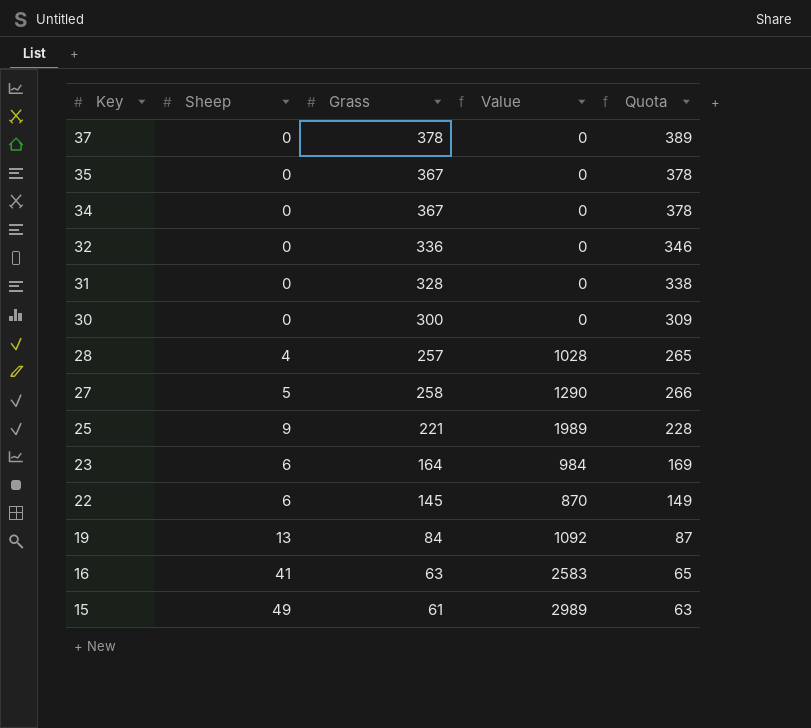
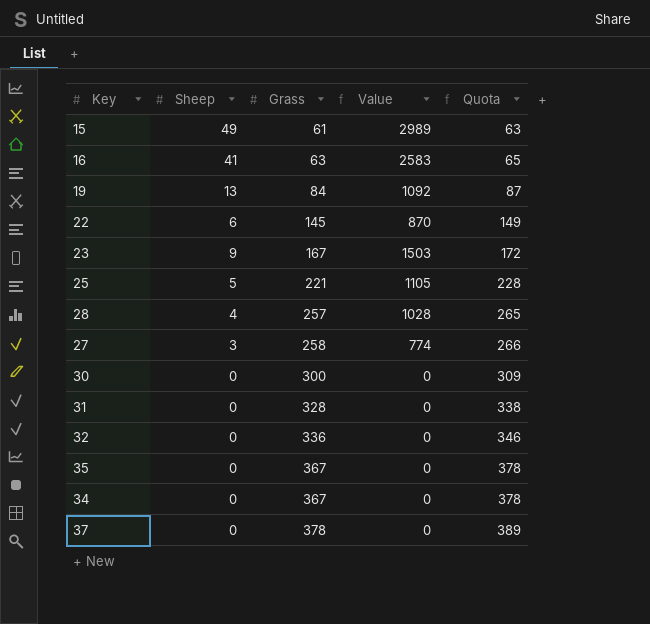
row order: Key descending -> Grass ascending
23 | Sheep: 6 -> 9
23 | Grass: 164 -> 167
23 | Value: 984 -> 1503
23 | Quota: 169 -> 172
25 | Sheep: 9 -> 5
25 | Value: 1989 -> 1105
27 | Sheep: 5 -> 3
27 | Value: 1290 -> 774

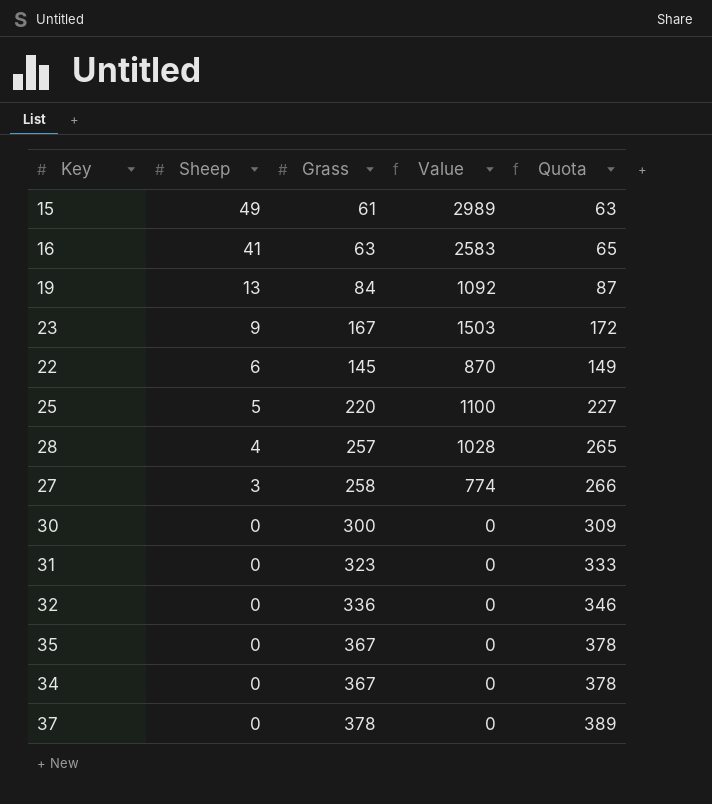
row order: Grass ascending -> Sheep descending
25 | Grass: 221 -> 220
25 | Value: 1105 -> 1100
25 | Quota: 228 -> 227
31 | Grass: 328 -> 323
31 | Quota: 338 -> 333

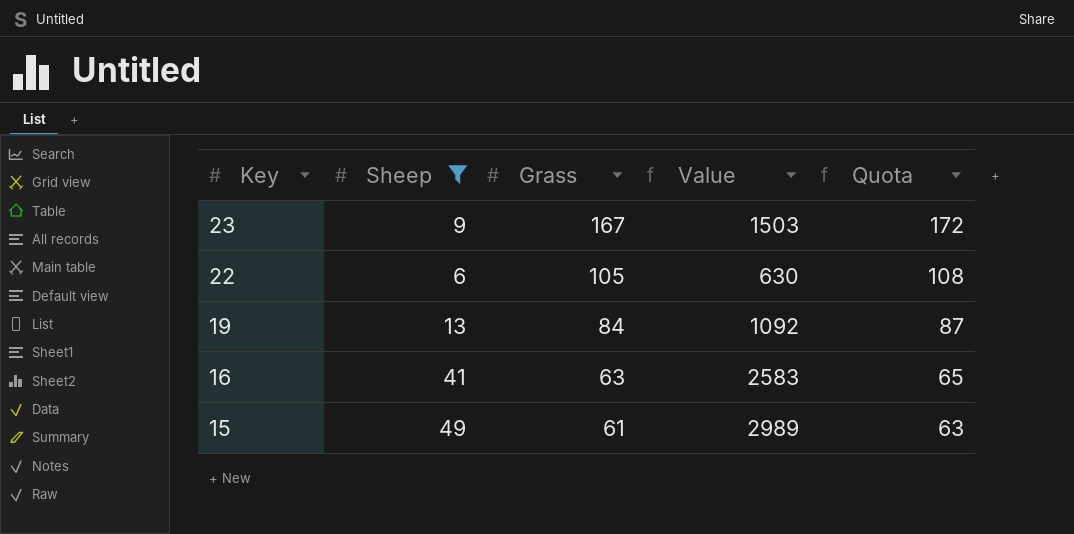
filter: none -> Sheep >= 6
row order: Sheep descending -> Key descending
22 | Grass: 145 -> 105
22 | Value: 870 -> 630
22 | Quota: 149 -> 108

